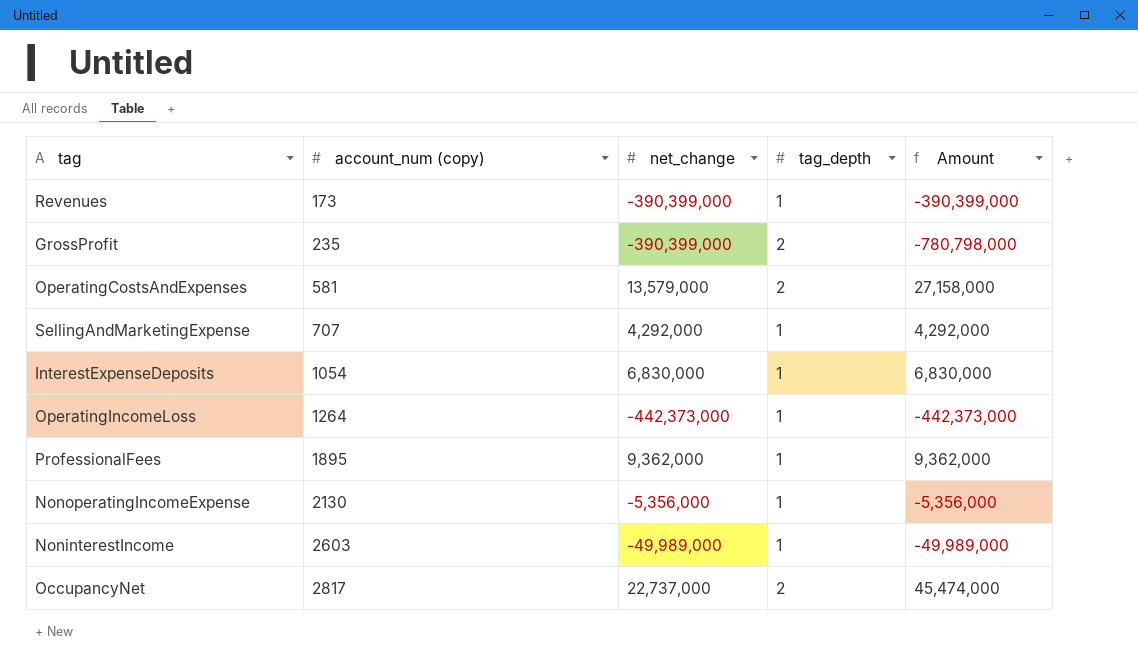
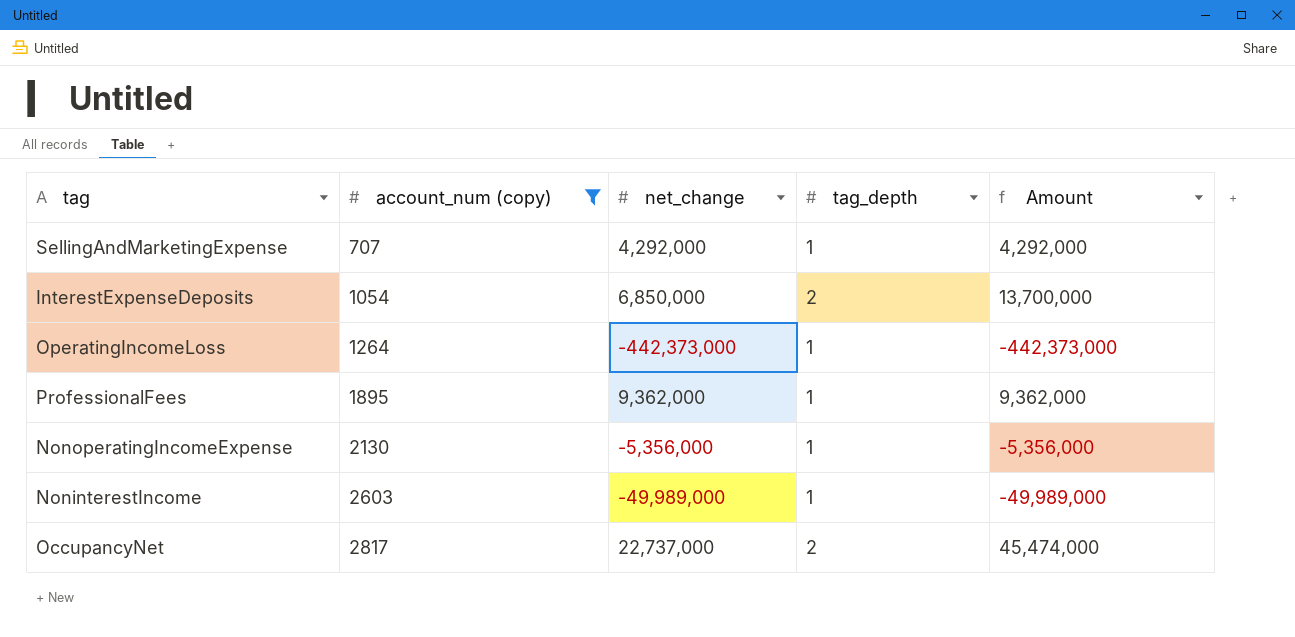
filter: none -> account_num (copy) >= 707
InterestExpenseDeposits | net_change: 6,830,000 -> 6,850,000
InterestExpenseDeposits | tag_depth: 1 -> 2
InterestExpenseDeposits | Amount: 6,830,000 -> 13,700,000

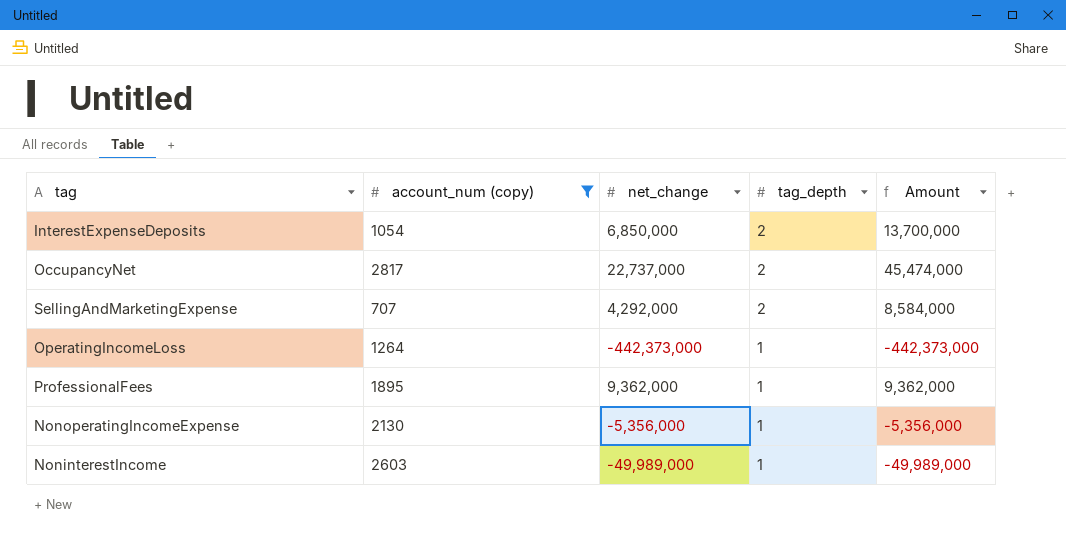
row order: account_num (copy) ascending -> tag_depth descending
SellingAndMarketingExpense | tag_depth: 1 -> 2
SellingAndMarketingExpense | Amount: 4,292,000 -> 8,584,000

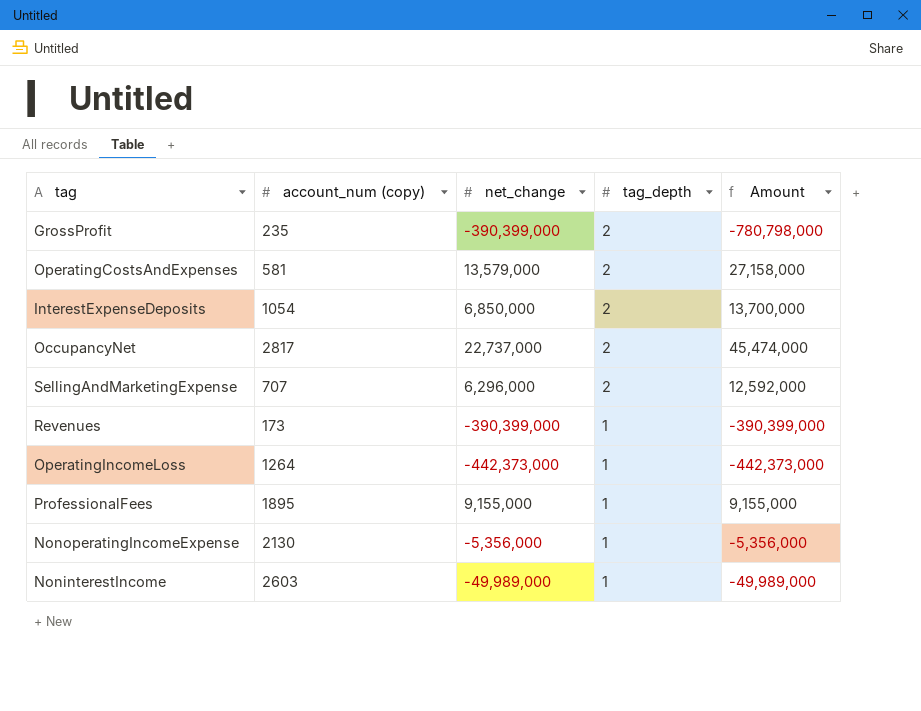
filter: account_num (copy) >= 707 -> none
SellingAndMarketingExpense | net_change: 4,292,000 -> 6,296,000
SellingAndMarketingExpense | Amount: 8,584,000 -> 12,592,000
ProfessionalFees | net_change: 9,362,000 -> 9,155,000
ProfessionalFees | Amount: 9,362,000 -> 9,155,000

